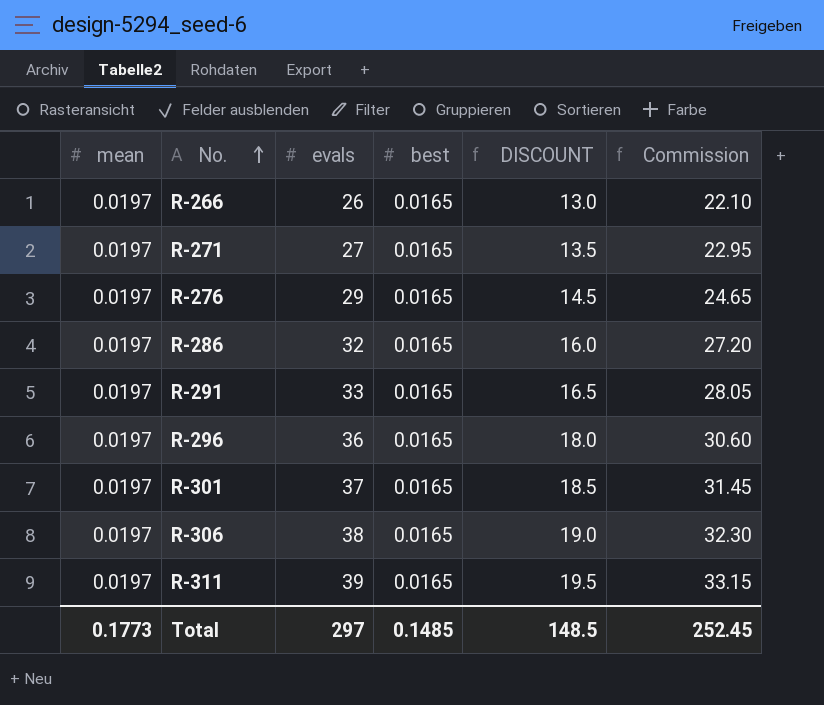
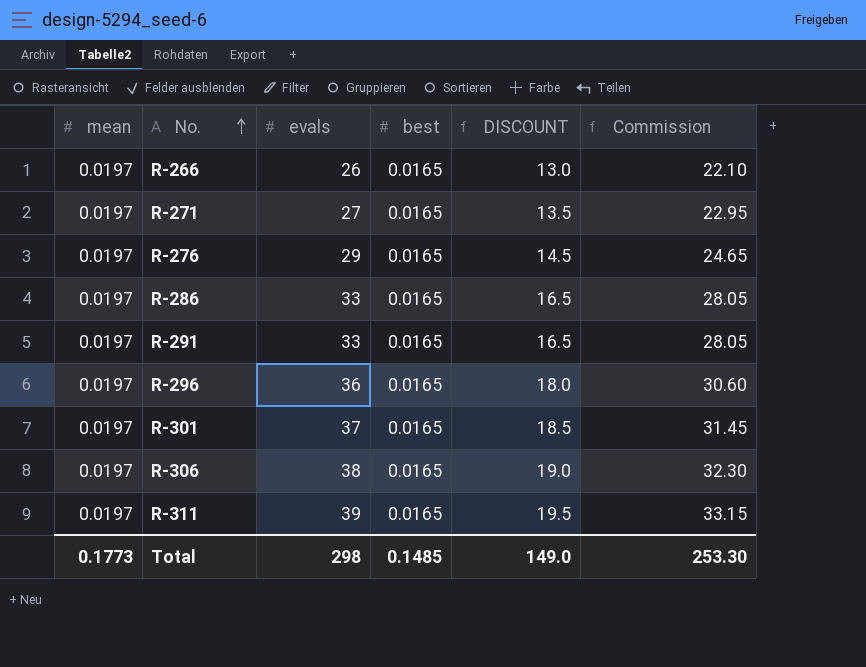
R-286 | evals: 32 -> 33
R-286 | DISCOUNT: 16.0 -> 16.5
R-286 | Commission: 27.20 -> 28.05
Total | evals: 297 -> 298
Total | DISCOUNT: 148.5 -> 149.0
Total | Commission: 252.45 -> 253.30

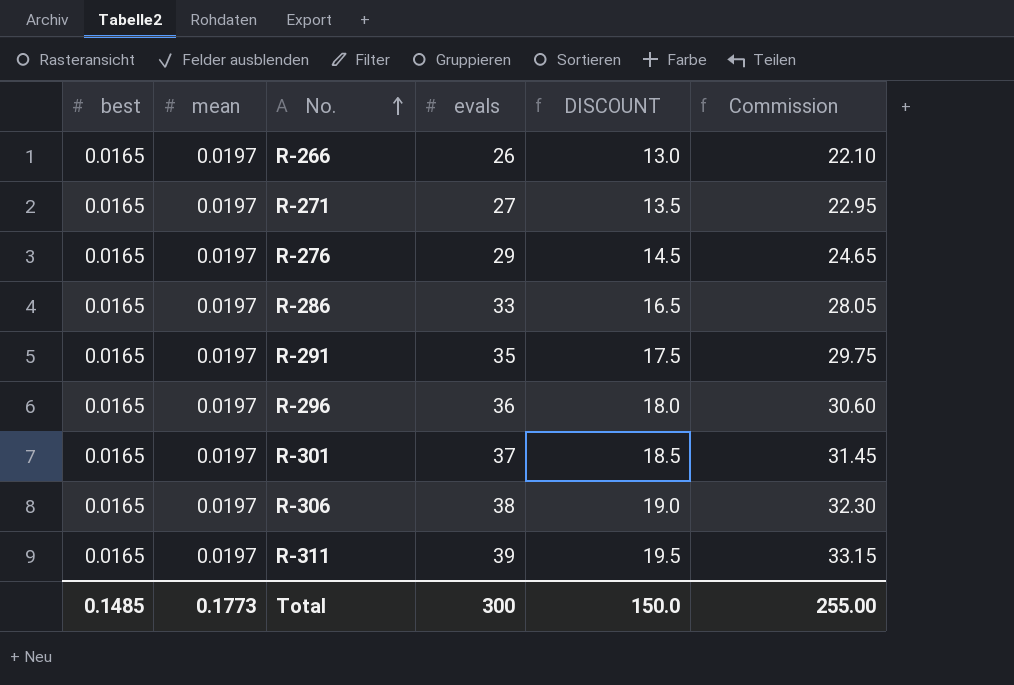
column best | position: 4 -> 1
R-291 | evals: 33 -> 35
R-291 | DISCOUNT: 16.5 -> 17.5
R-291 | Commission: 28.05 -> 29.75
Total | evals: 298 -> 300
Total | DISCOUNT: 149.0 -> 150.0
Total | Commission: 253.30 -> 255.00

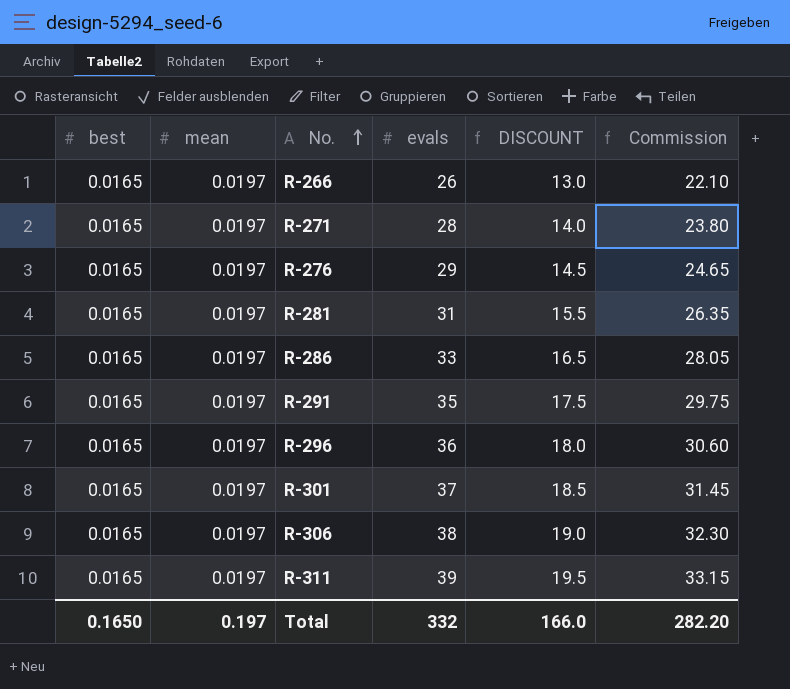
R-271 | evals: 27 -> 28
R-271 | DISCOUNT: 13.5 -> 14.0
R-271 | Commission: 22.95 -> 23.80
row R-281: none -> 0.0165 | 0.0197 | 31 | 15.5 | 26.35
Total | best: 0.1485 -> 0.1650
Total | mean: 0.1773 -> 0.197
Total | evals: 300 -> 332
Total | DISCOUNT: 150.0 -> 166.0
Total | Commission: 255.00 -> 282.20

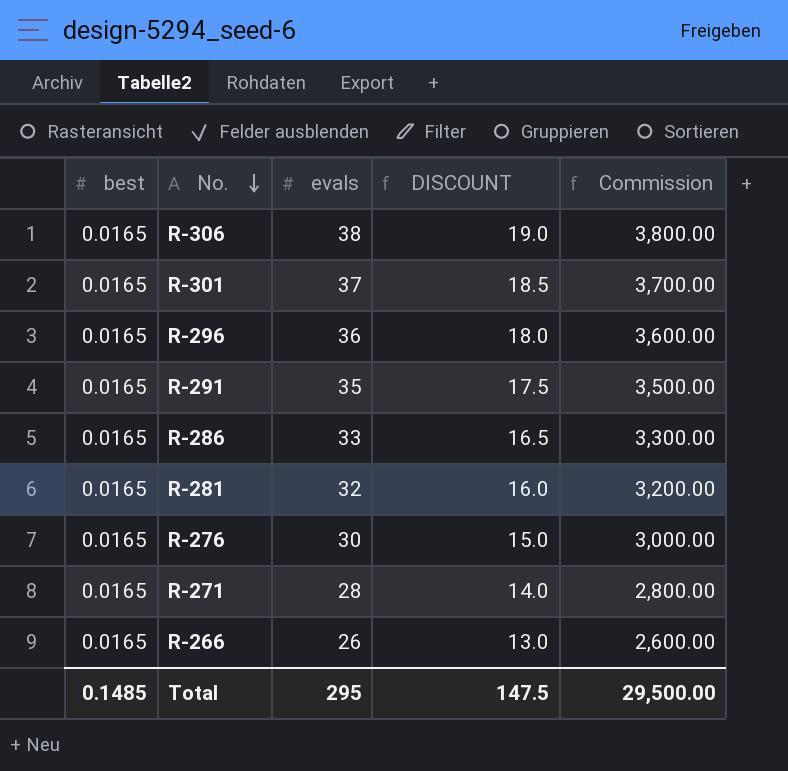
row order: No. ascending -> No. descending
column mean | position: 2 -> none
column Commission | formula: [evals] * 0.85 -> [evals] * 100
row R-311: 0.0165 | 0.0197 | 39 | 19.5 | 33.15 -> none
R-281 | evals: 31 -> 32
R-281 | DISCOUNT: 15.5 -> 16.0
R-276 | evals: 29 -> 30
R-276 | DISCOUNT: 14.5 -> 15.0
Total | best: 0.1650 -> 0.1485
Total | evals: 332 -> 295
Total | DISCOUNT: 166.0 -> 147.5
Total | Commission: 282.20 -> 29,500.00

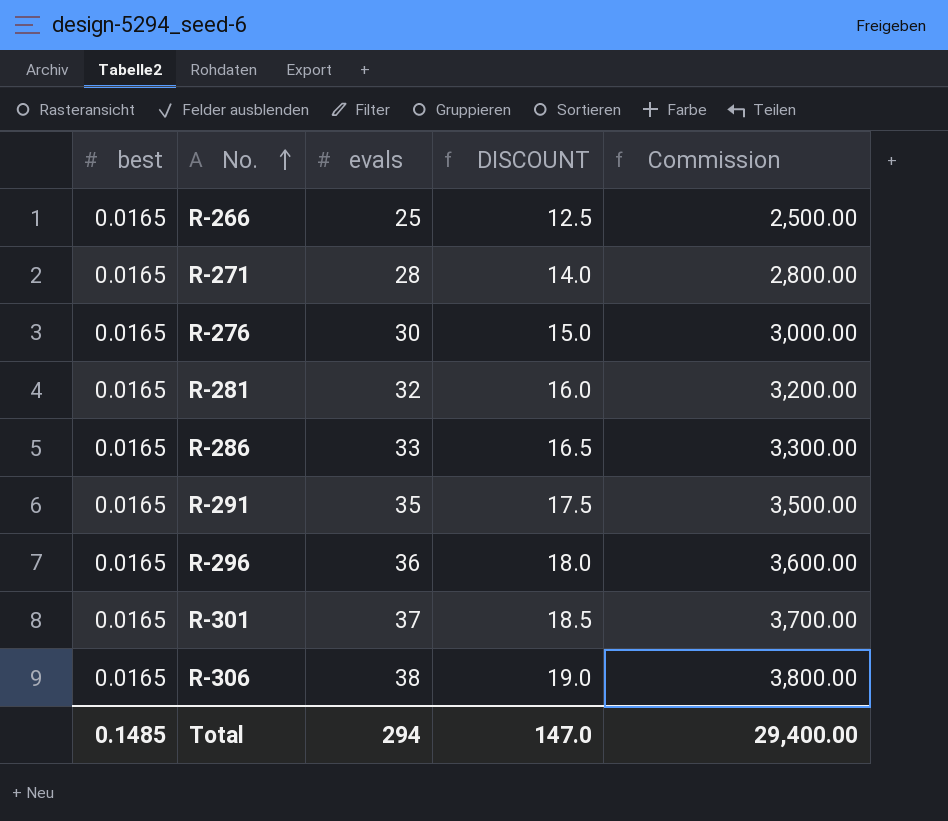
row order: No. descending -> No. ascending
R-266 | evals: 26 -> 25
R-266 | DISCOUNT: 13.0 -> 12.5
R-266 | Commission: 2,600.00 -> 2,500.00
Total | evals: 295 -> 294
Total | DISCOUNT: 147.5 -> 147.0
Total | Commission: 29,500.00 -> 29,400.00

